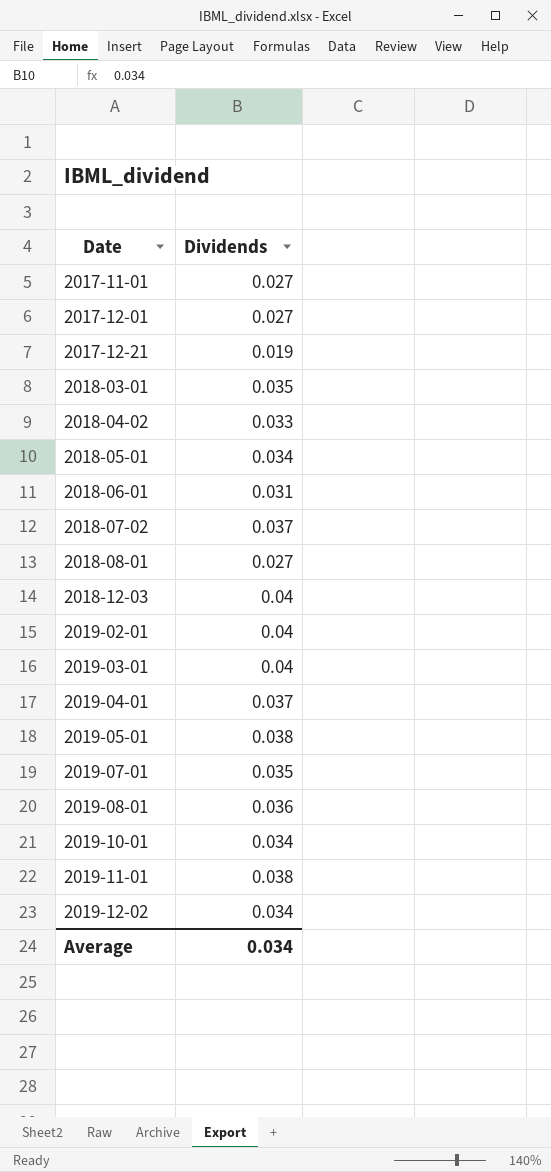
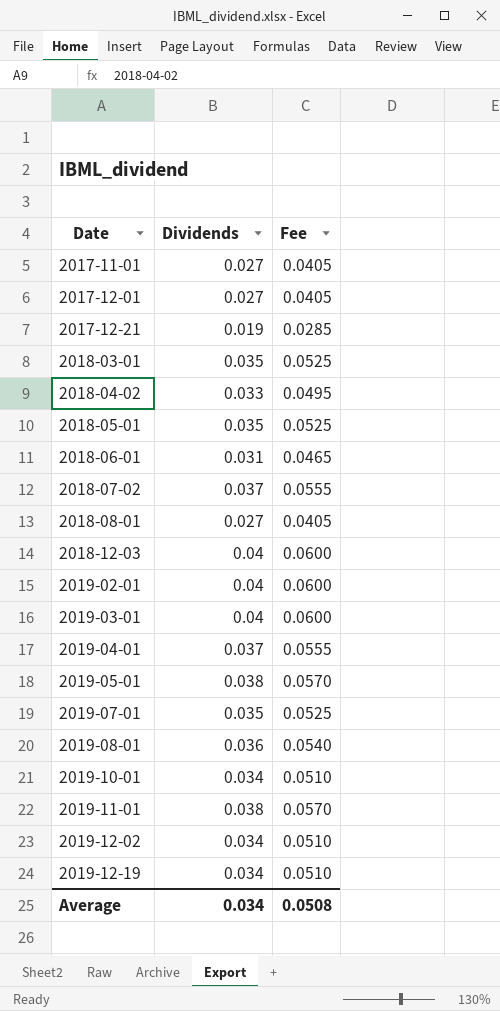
column Fee | formula: none -> [Dividends] * 1.5
2018-05-01 | Dividends: 0.034 -> 0.035
row 2019-12-19: none -> 0.034 | 0.0510

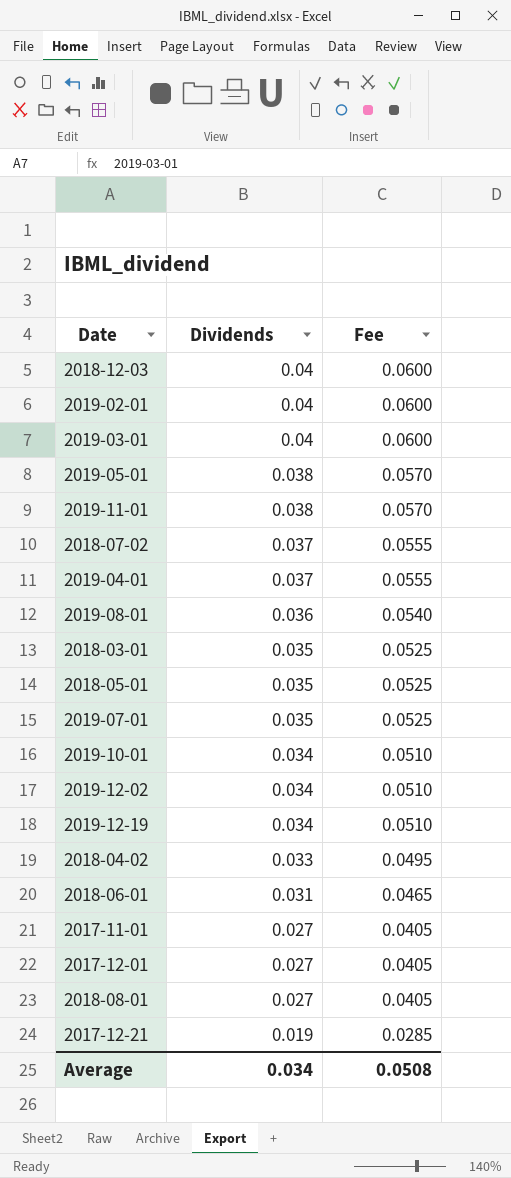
row order: Date ascending -> Dividends descending

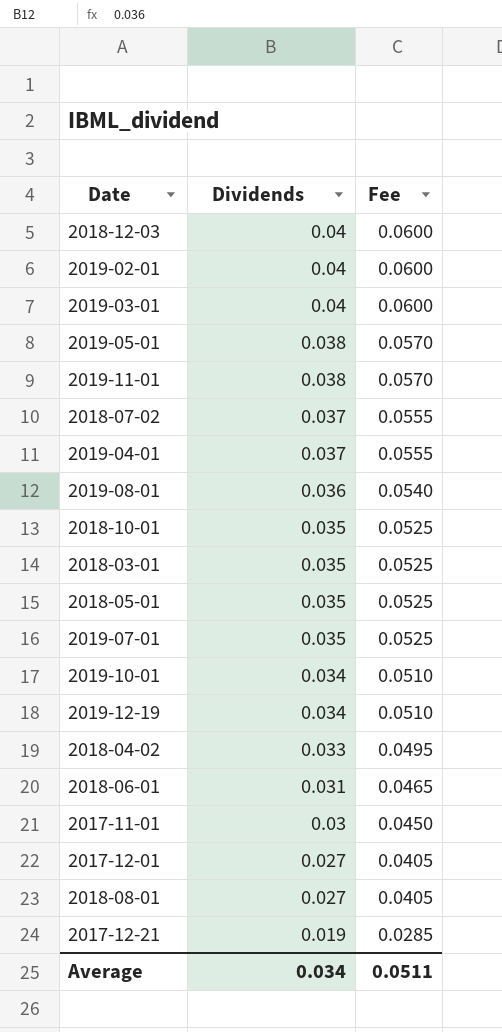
row 2019-12-02: 0.034 | 0.0510 -> none
row 2018-10-01: none -> 0.035 | 0.0525
2017-11-01 | Dividends: 0.027 -> 0.03
2017-11-01 | Fee: 0.0405 -> 0.0450
Average | Fee: 0.0508 -> 0.0511

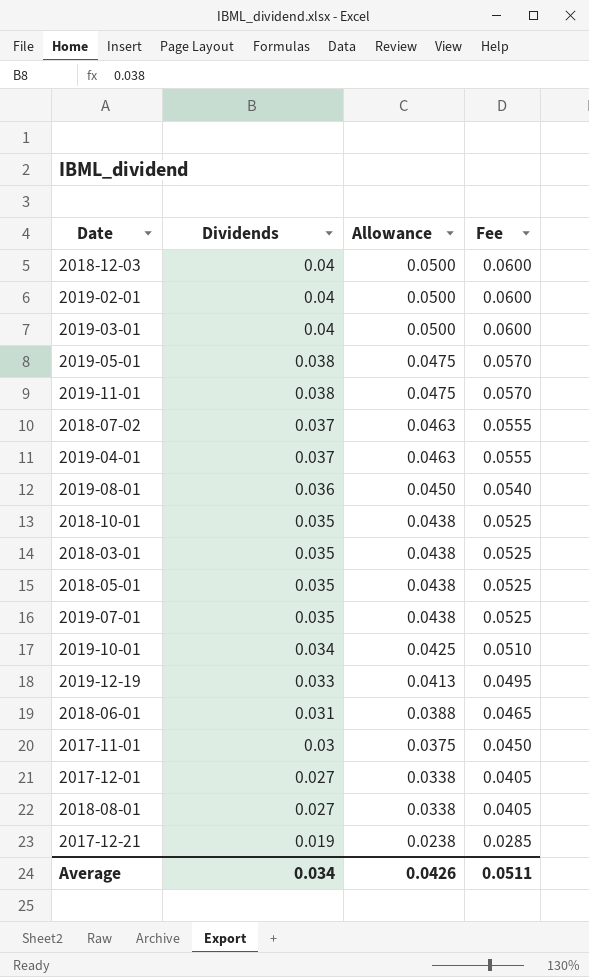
column Allowance | formula: none -> [Dividends] * 1.25
row 2018-04-02: 0.033 | 0.0495 -> none
2019-12-19 | Dividends: 0.034 -> 0.033
2019-12-19 | Fee: 0.0510 -> 0.0495

